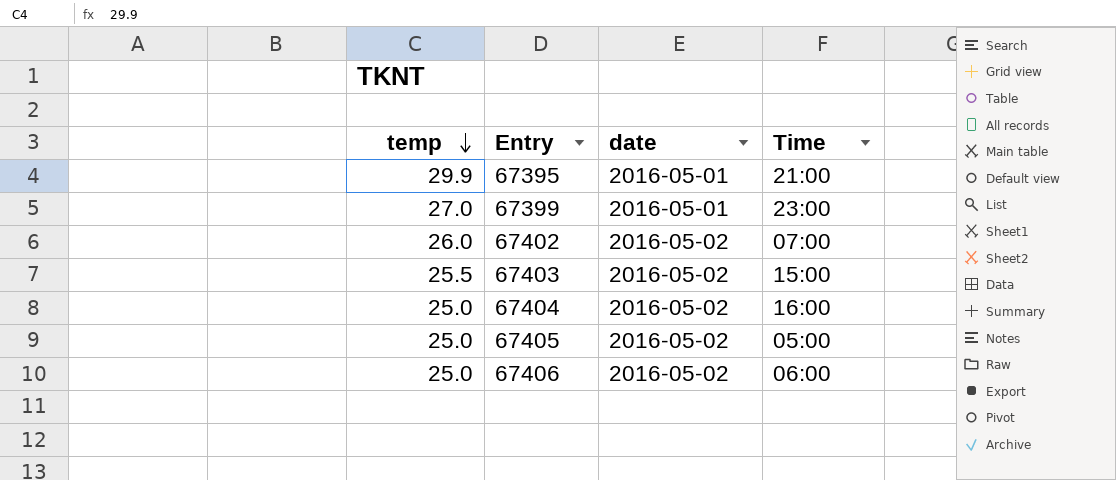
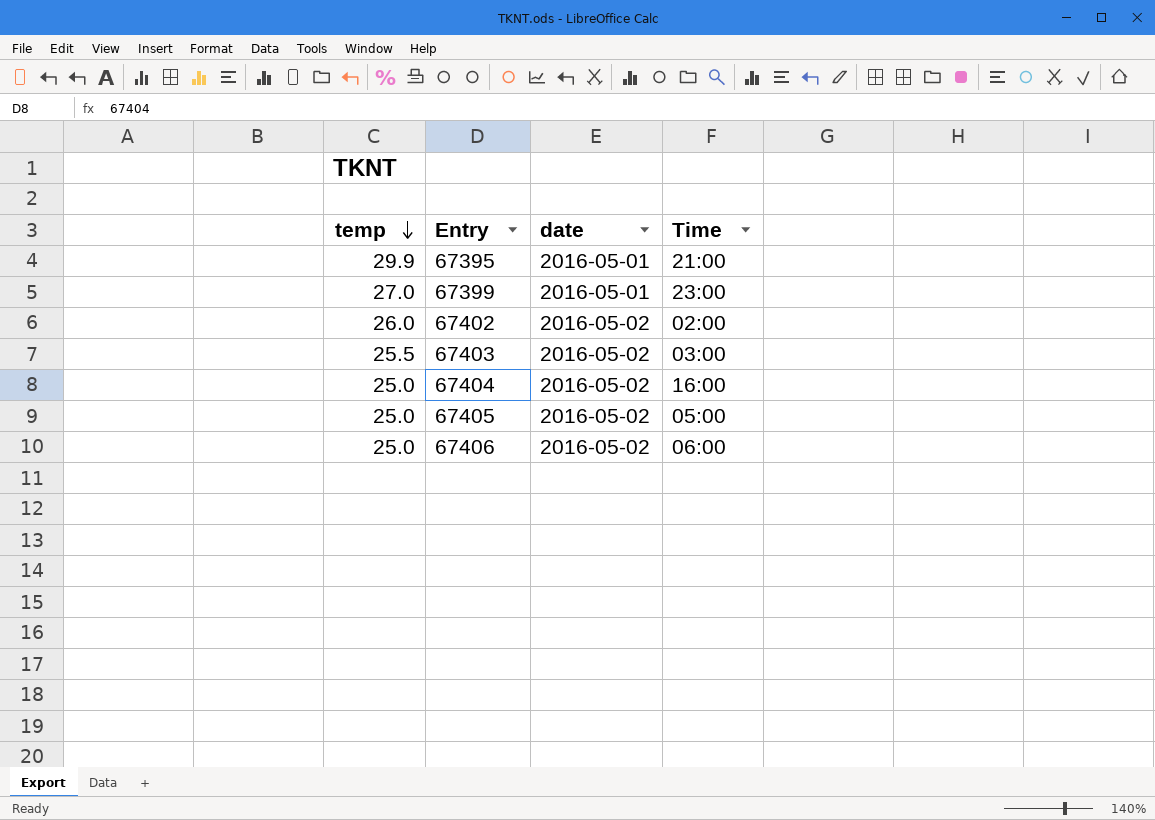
67402 | Time: 07:00 -> 02:00
67403 | Time: 15:00 -> 03:00

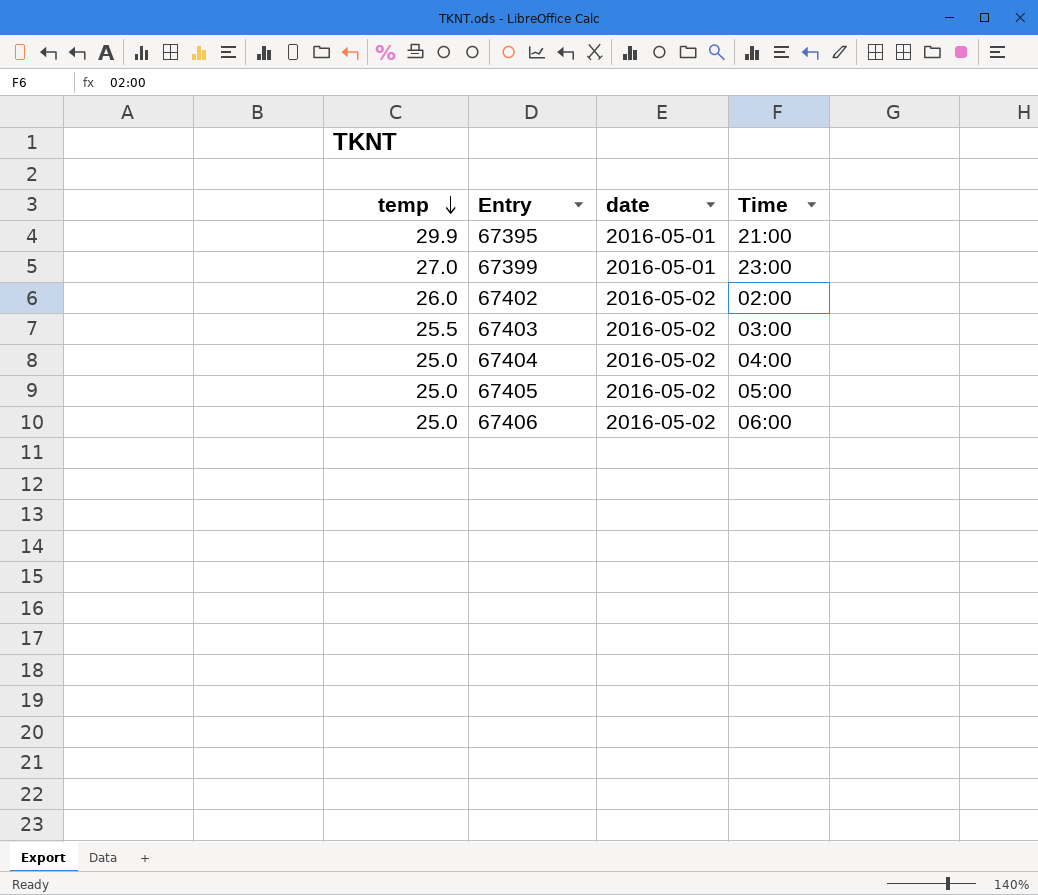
67404 | Time: 16:00 -> 04:00

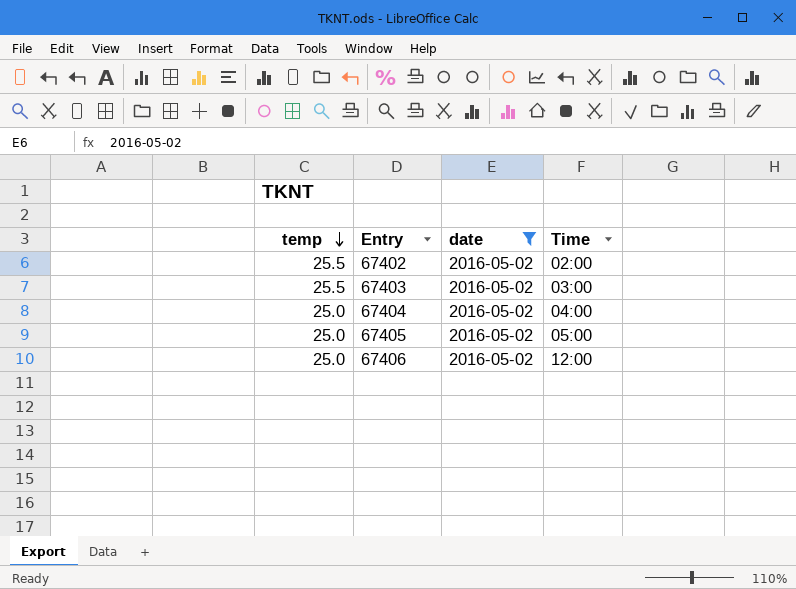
filter: none -> date = 2016-05-02
67402 | temp: 26.0 -> 25.5
67406 | Time: 06:00 -> 12:00

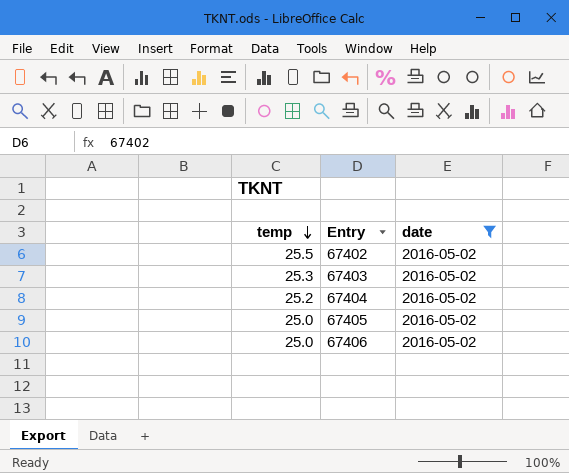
column Time | position: 4 -> none
67403 | temp: 25.5 -> 25.3
67404 | temp: 25.0 -> 25.2

